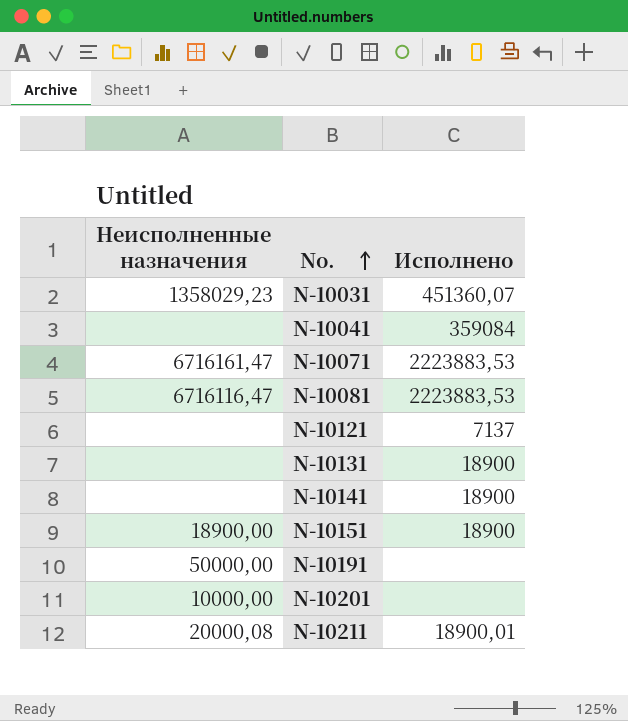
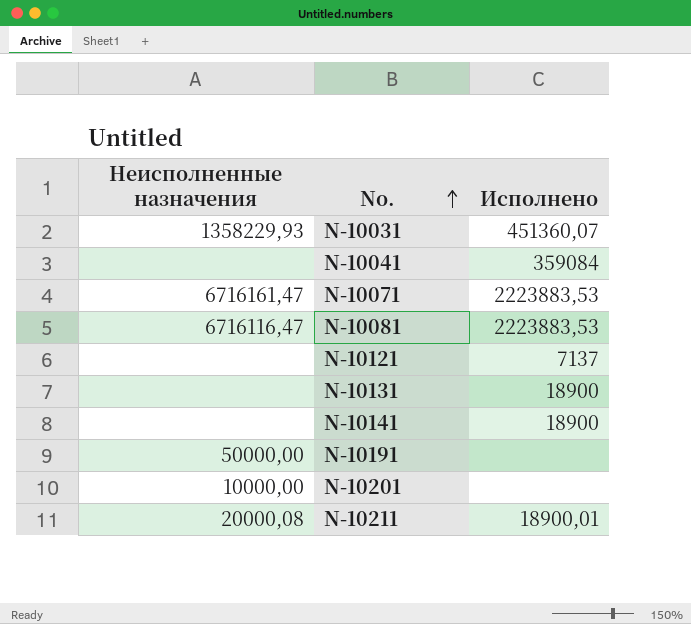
row N-10151: 18900,00 | 18900 -> none
N-10031 | Неисполненные назначения: 1358029,23 -> 1358229,93

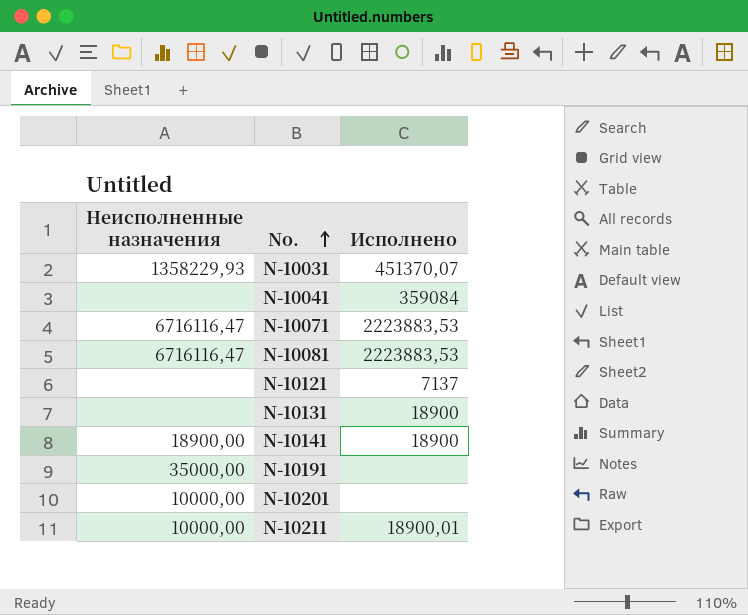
N-10031 | Исполнено: 451360,07 -> 451370,07
N-10071 | Неисполненные назначения: 6716161,47 -> 6716116,47
N-10141 | Неисполненные назначения: none -> 18900,00
N-10191 | Неисполненные назначения: 50000,00 -> 35000,00
N-10211 | Неисполненные назначения: 20000,08 -> 10000,00

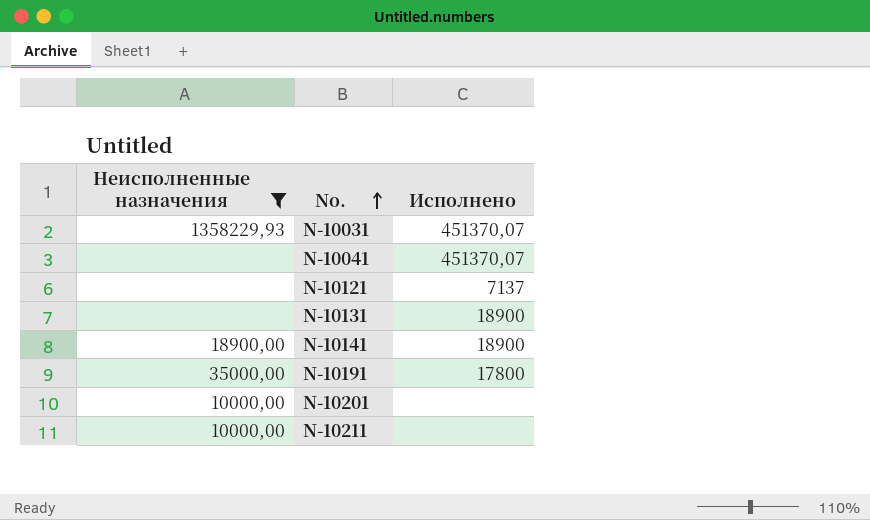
filter: none -> Неисполненные назначения != 6716116,47
N-10041 | Исполнено: 359084 -> 451370,07
N-10191 | Исполнено: none -> 17800
N-10211 | Исполнено: 18900,01 -> none

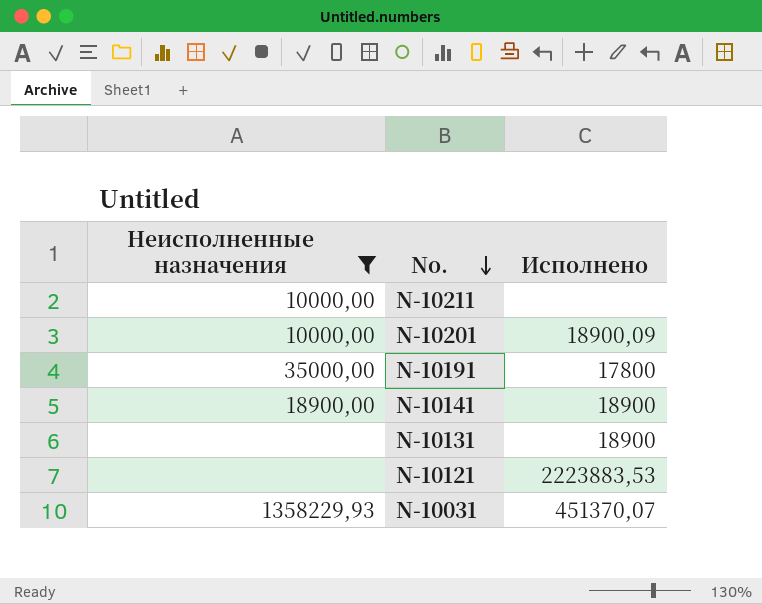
row order: No. ascending -> No. descending
row N-10041: none | 451370,07 -> none
N-10201 | Исполнено: none -> 18900,09
N-10121 | Исполнено: 7137 -> 2223883,53

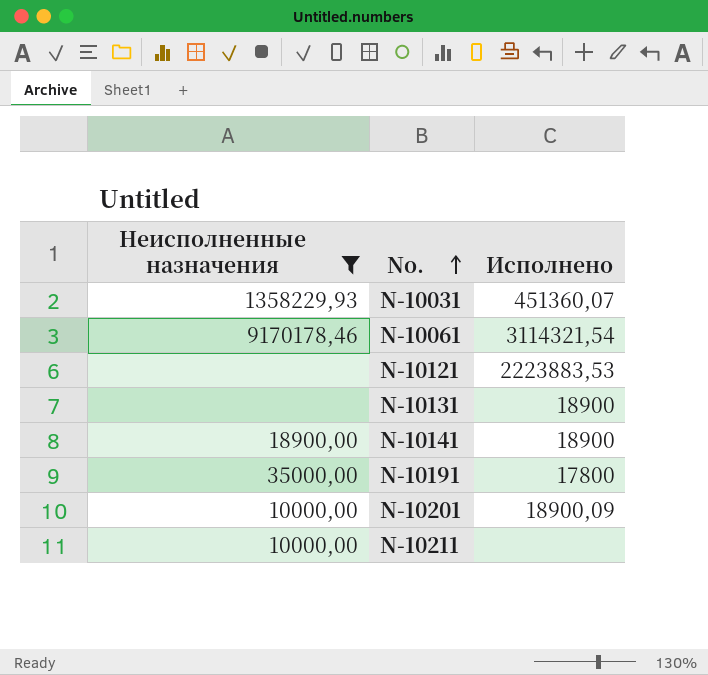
row order: No. descending -> No. ascending
N-10031 | Исполнено: 451370,07 -> 451360,07
row N-10061: none -> 9170178,46 | 3114321,54

